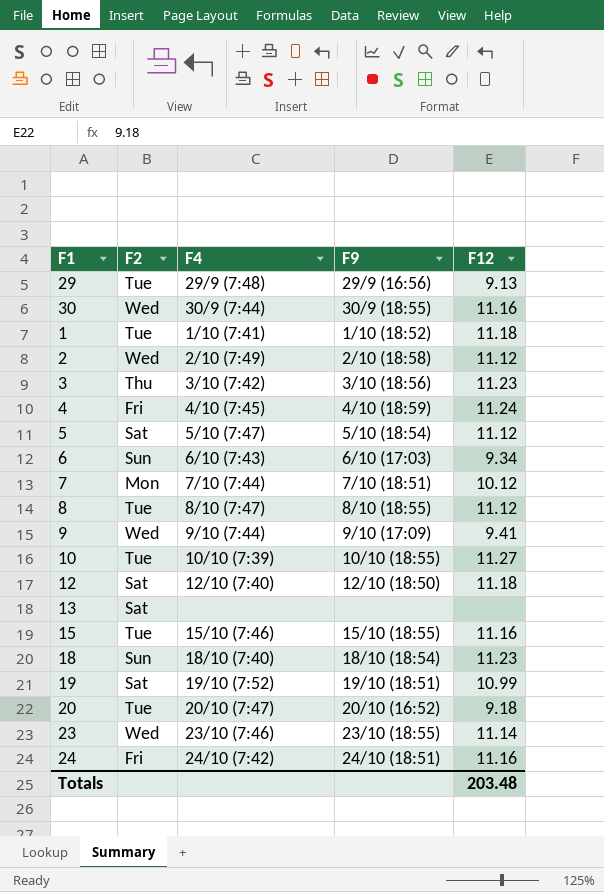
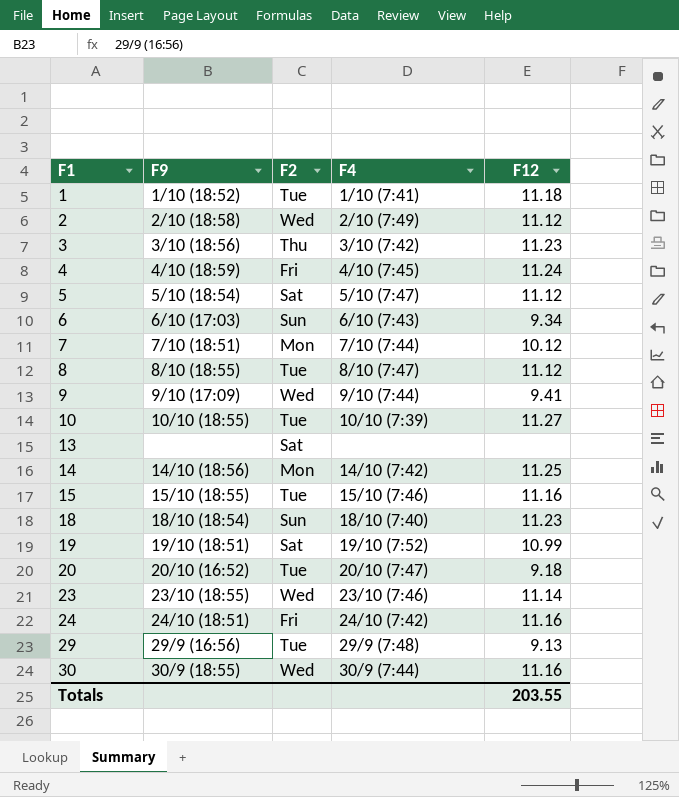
row order: none -> F1 ascending
column F9 | position: 4 -> 2
row 12: Sat | 12/10 (7:40) | 12/10 (18:50) | 11.18 -> none
row 14: none -> 14/10 (18:56) | Mon | 14/10 (7:42) | 11.25
Totals | F12: 203.48 -> 203.55

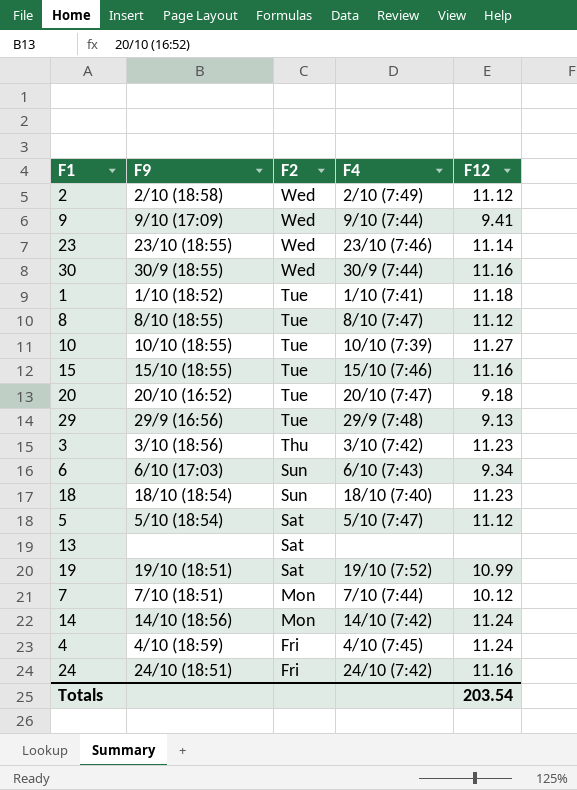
row order: F1 ascending -> F2 descending
14 | F12: 11.25 -> 11.24
Totals | F12: 203.55 -> 203.54

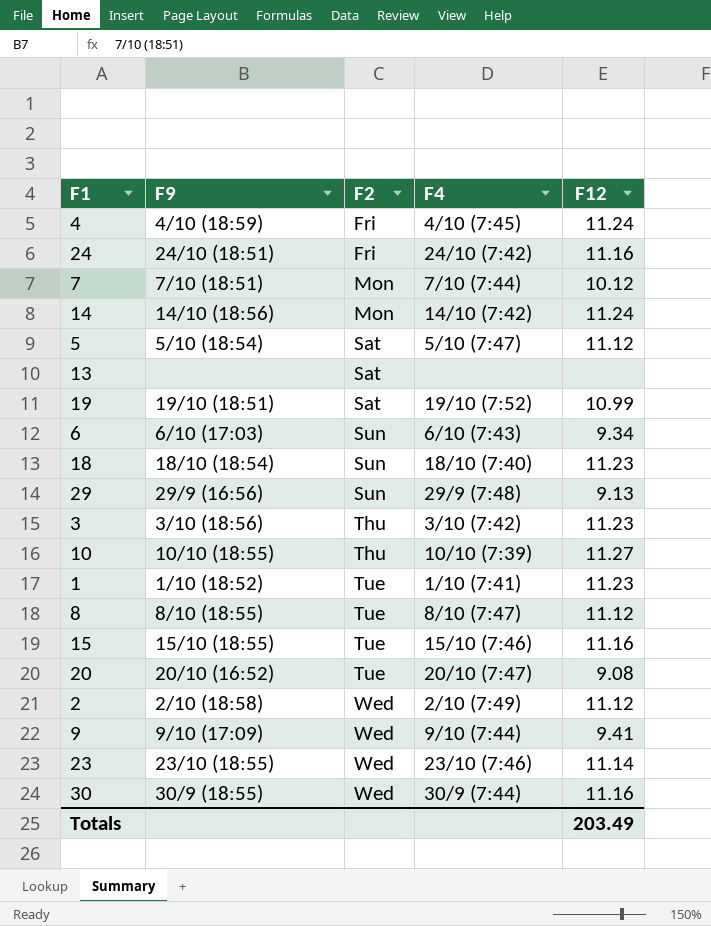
row order: F2 descending -> F2 ascending
29 | F2: Tue -> Sun
10 | F2: Tue -> Thu
1 | F12: 11.18 -> 11.23
20 | F12: 9.18 -> 9.08
Totals | F12: 203.54 -> 203.49

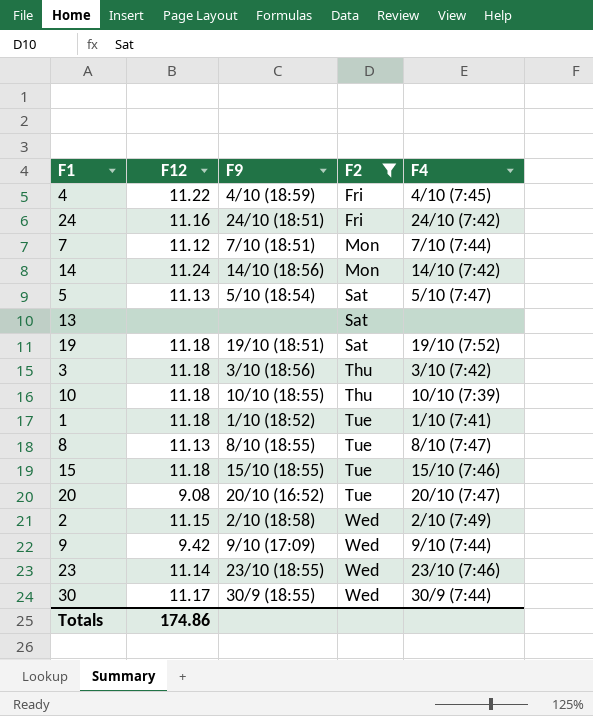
filter: none -> F2 != Sun
column F12 | position: 5 -> 2
4 | F12: 11.24 -> 11.22
7 | F12: 10.12 -> 11.12
5 | F12: 11.12 -> 11.13
19 | F12: 10.99 -> 11.18
3 | F12: 11.23 -> 11.18
10 | F12: 11.27 -> 11.18
1 | F12: 11.23 -> 11.18
8 | F12: 11.12 -> 11.13
15 | F12: 11.16 -> 11.18
2 | F12: 11.12 -> 11.15
9 | F12: 9.41 -> 9.42
30 | F12: 11.16 -> 11.17
Totals | F12: 203.49 -> 174.86

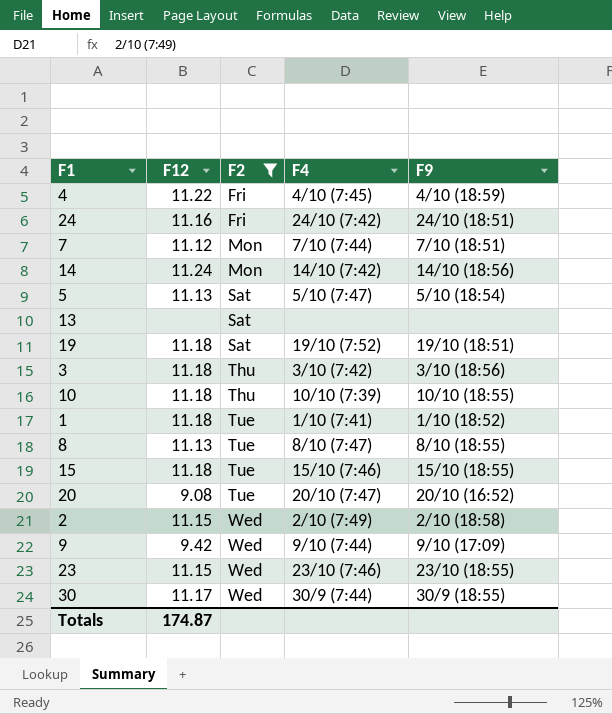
column F9 | position: 3 -> 5
23 | F12: 11.14 -> 11.15
Totals | F12: 174.86 -> 174.87

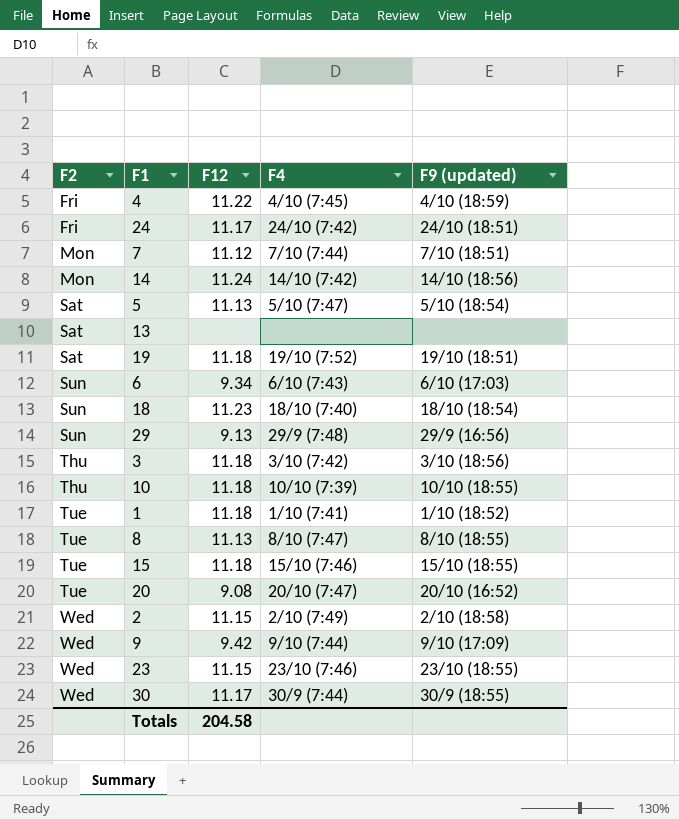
filter: F2 != Sun -> none
column F2 | position: 3 -> 1
column name: F9 -> F9 (updated)
24 | F12: 11.16 -> 11.17
Totals | F12: 174.87 -> 204.58

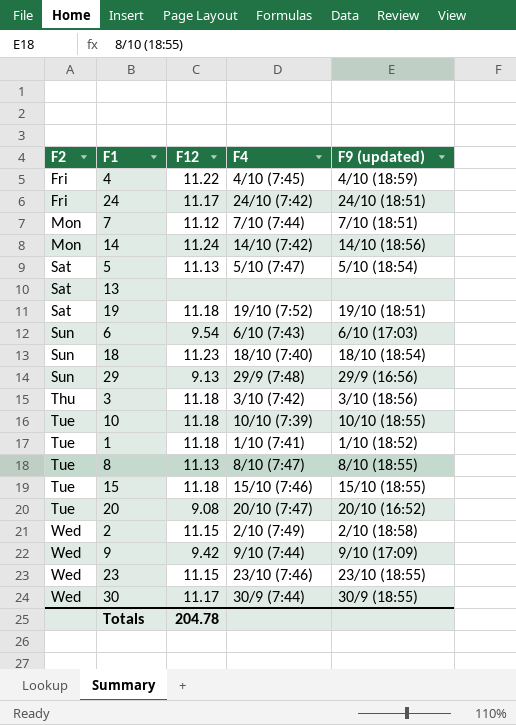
6 | F12: 9.34 -> 9.54
10 | F2: Thu -> Tue
Totals | F12: 204.58 -> 204.78

